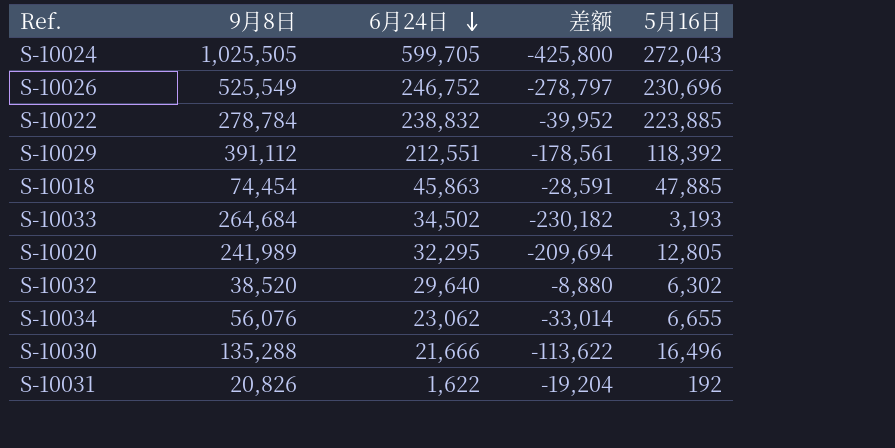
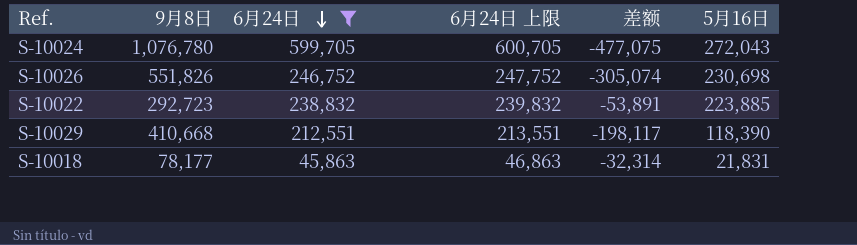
filter: none -> 6月24日 >= 45,863
column 6月24日 上限 | formula: none -> [6月24日] + 1000
S-10024 | 9月8日: 1,025,505 -> 1,076,780
S-10024 | 差额: -425,800 -> -477,075
S-10026 | 9月8日: 525,549 -> 551,826
S-10026 | 差额: -278,797 -> -305,074
S-10026 | 5月16日: 230,696 -> 230,698
S-10022 | 9月8日: 278,784 -> 292,723
S-10022 | 差额: -39,952 -> -53,891
S-10029 | 9月8日: 391,112 -> 410,668
S-10029 | 差额: -178,561 -> -198,117
S-10029 | 5月16日: 118,392 -> 118,390
S-10018 | 9月8日: 74,454 -> 78,177
S-10018 | 差额: -28,591 -> -32,314
S-10018 | 5月16日: 47,885 -> 21,831

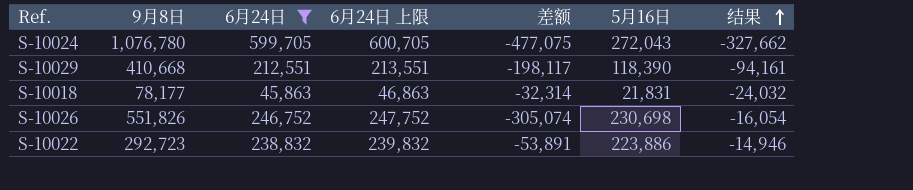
row order: 6月24日 descending -> 结果 ascending
column 结果 | formula: none -> [5月16日] - [6月24日]
S-10022 | 5月16日: 223,885 -> 223,886

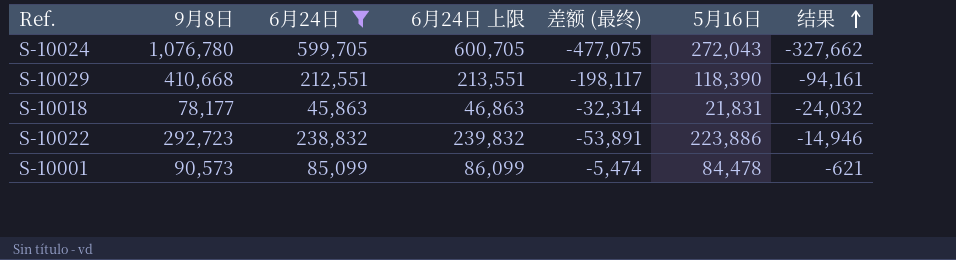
column name: 差额 -> 差额 (最终)
row S-10026: 551,826 | 246,752 | 247,752 | -305,074 | 230,698 | -16,054 -> none
row S-10001: none -> 90,573 | 85,099 | 86,099 | -5,474 | 84,478 | -621

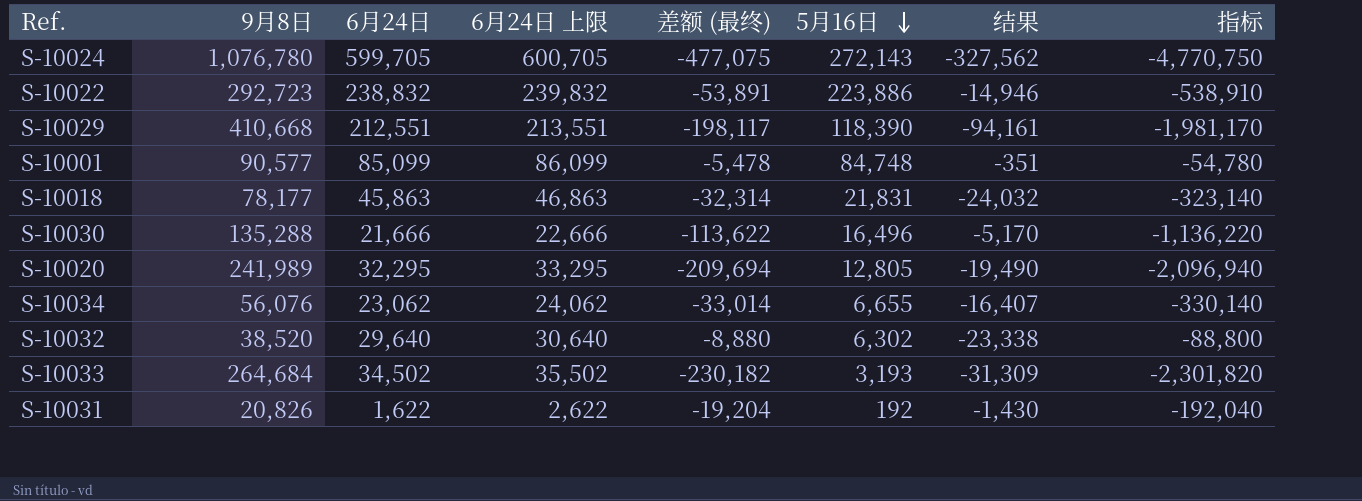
filter: 6月24日 >= 45,863 -> none
row order: 结果 ascending -> 5月16日 descending
column 指标 | formula: none -> [差额 (最终)] * 10
S-10024 | 5月16日: 272,043 -> 272,143
S-10024 | 结果: -327,662 -> -327,562
S-10001 | 9月8日: 90,573 -> 90,577
S-10001 | 差额 (最终): -5,474 -> -5,478
S-10001 | 5月16日: 84,478 -> 84,748
S-10001 | 结果: -621 -> -351

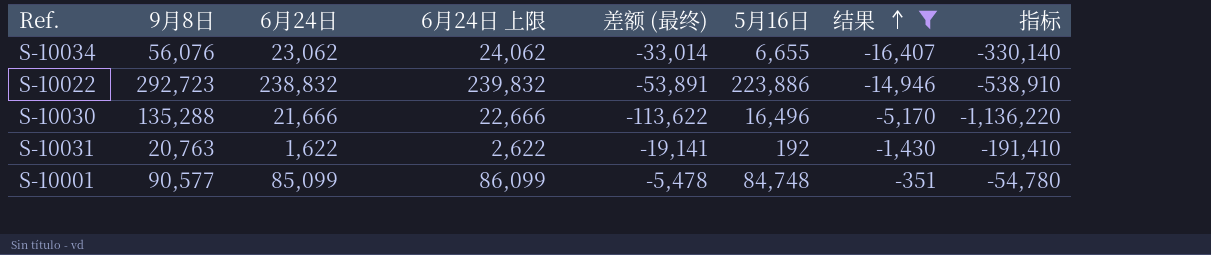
filter: none -> 结果 >= -16,407
row order: 5月16日 descending -> 结果 ascending
S-10031 | 9月8日: 20,826 -> 20,763
S-10031 | 差额 (最终): -19,204 -> -19,141
S-10031 | 指标: -192,040 -> -191,410

